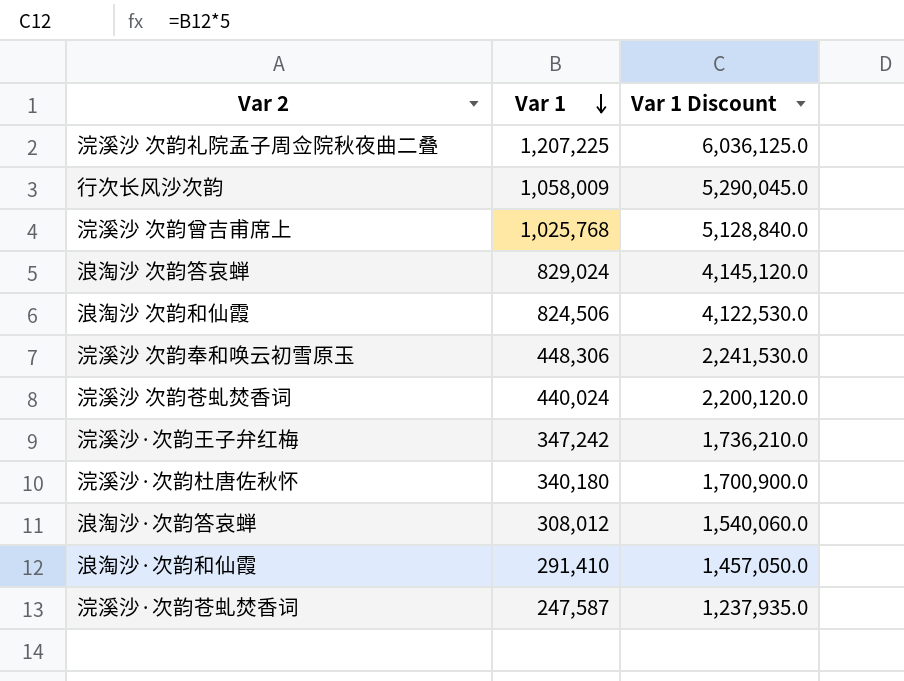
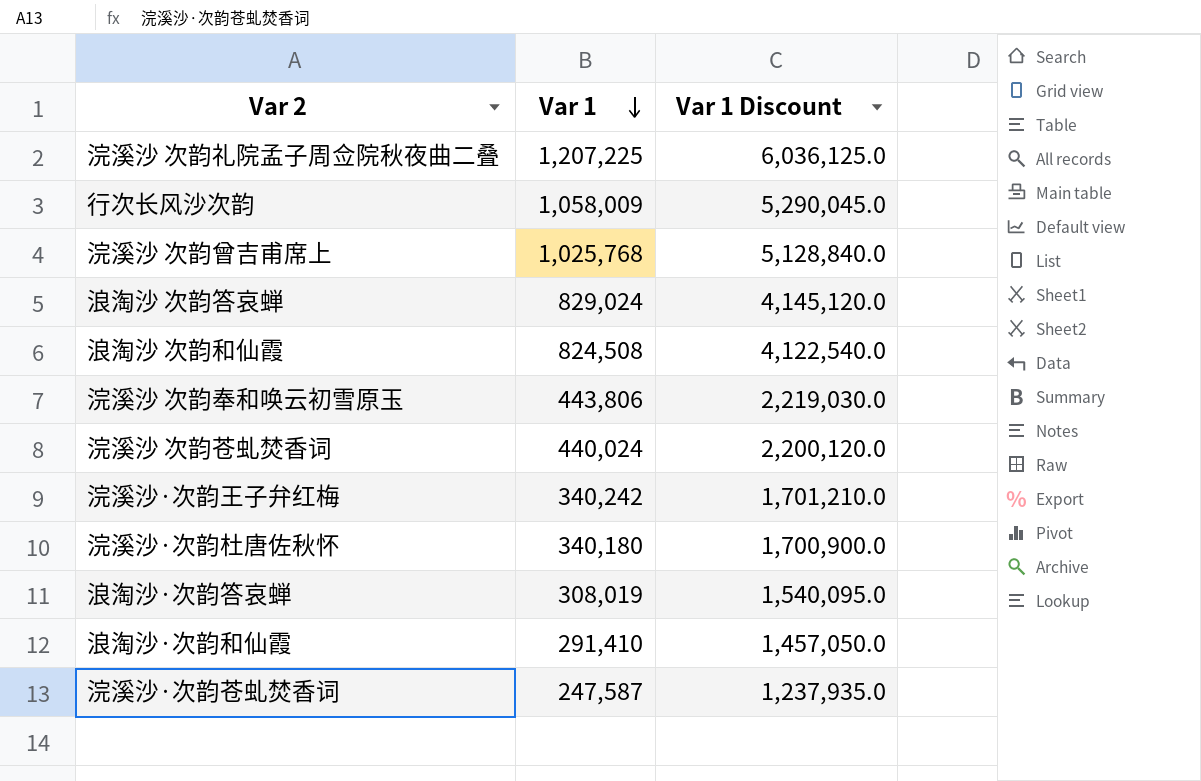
浪淘沙 次韵和仙霞 | Var 1: 824,506 -> 824,508
浪淘沙 次韵和仙霞 | Var 1 Discount: 4,122,530.0 -> 4,122,540.0
浣溪沙 次韵奉和唤云初雪原玉 | Var 1: 448,306 -> 443,806
浣溪沙 次韵奉和唤云初雪原玉 | Var 1 Discount: 2,241,530.0 -> 2,219,030.0
浣溪沙·次韵王子弁红梅 | Var 1: 347,242 -> 340,242
浣溪沙·次韵王子弁红梅 | Var 1 Discount: 1,736,210.0 -> 1,701,210.0
浪淘沙·次韵答哀蝉 | Var 1: 308,012 -> 308,019
浪淘沙·次韵答哀蝉 | Var 1 Discount: 1,540,060.0 -> 1,540,095.0

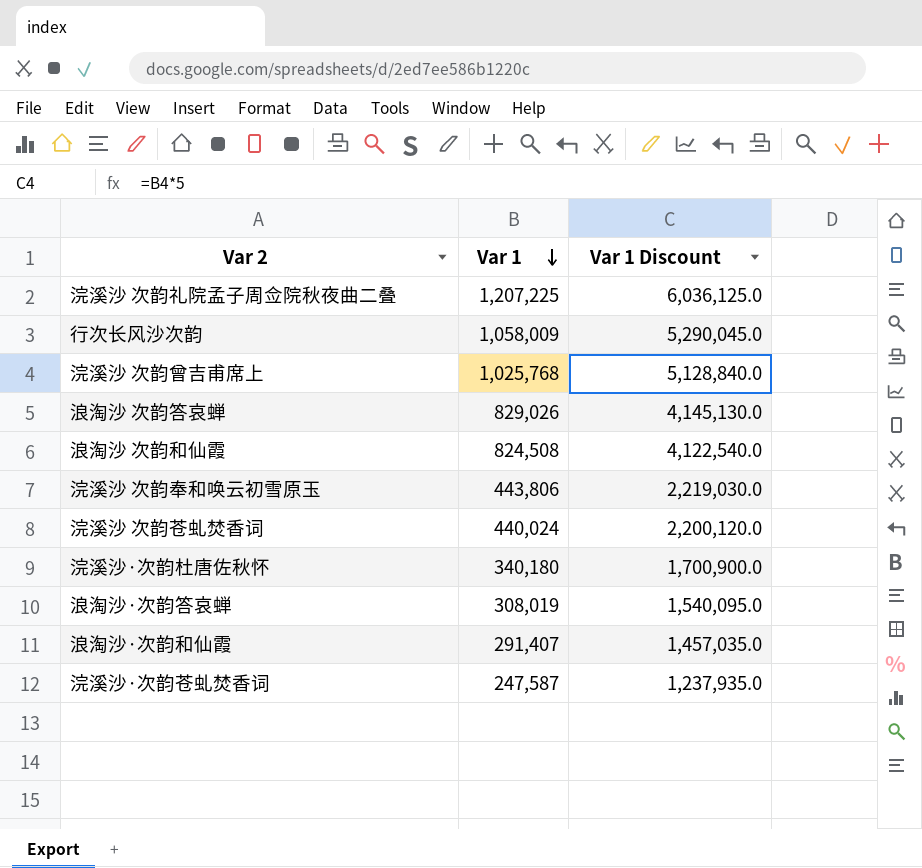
row 浣溪沙·次韵王子弁红梅: 340,242 | 1,701,210.0 -> none
浪淘沙 次韵答哀蝉 | Var 1: 829,024 -> 829,026
浪淘沙 次韵答哀蝉 | Var 1 Discount: 4,145,120.0 -> 4,145,130.0
浪淘沙·次韵和仙霞 | Var 1: 291,410 -> 291,407
浪淘沙·次韵和仙霞 | Var 1 Discount: 1,457,050.0 -> 1,457,035.0

